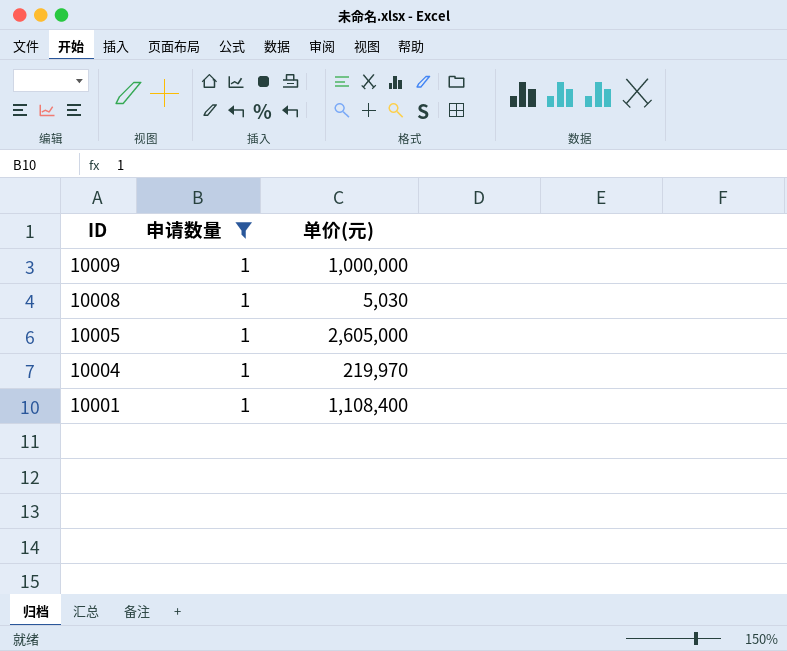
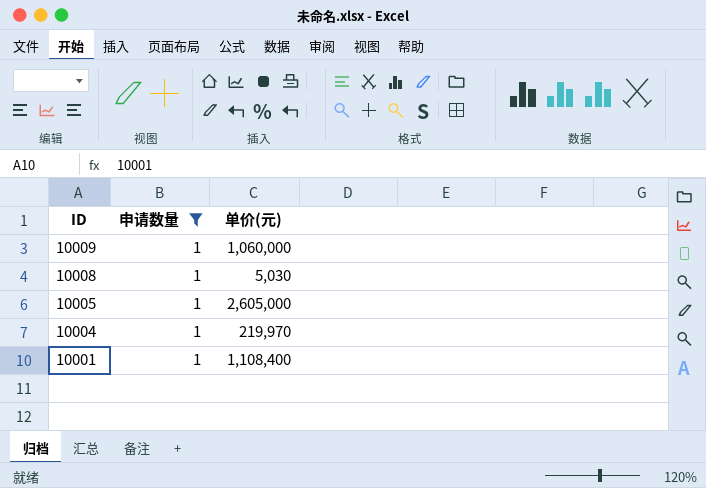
10009 | 单价(元): 1,000,000 -> 1,060,000

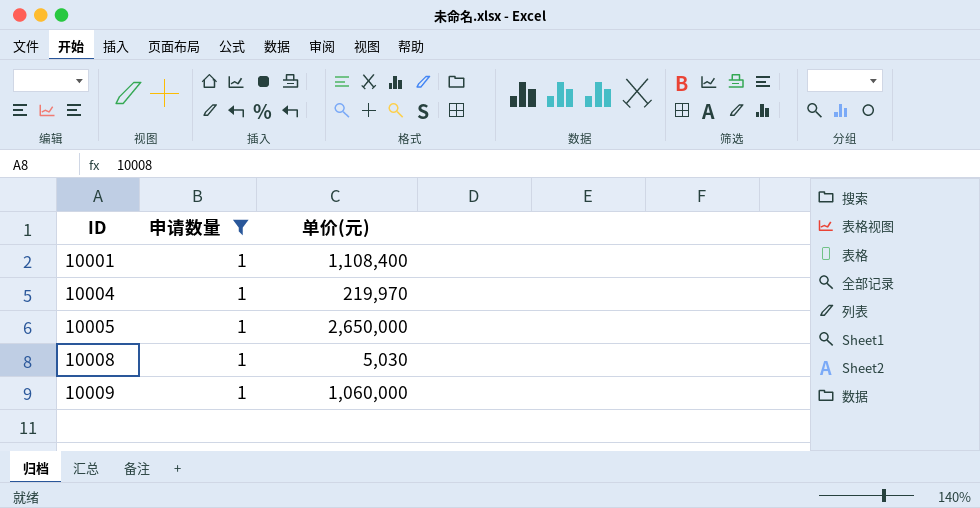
row order: ID descending -> ID ascending
10005 | 单价(元): 2,605,000 -> 2,650,000

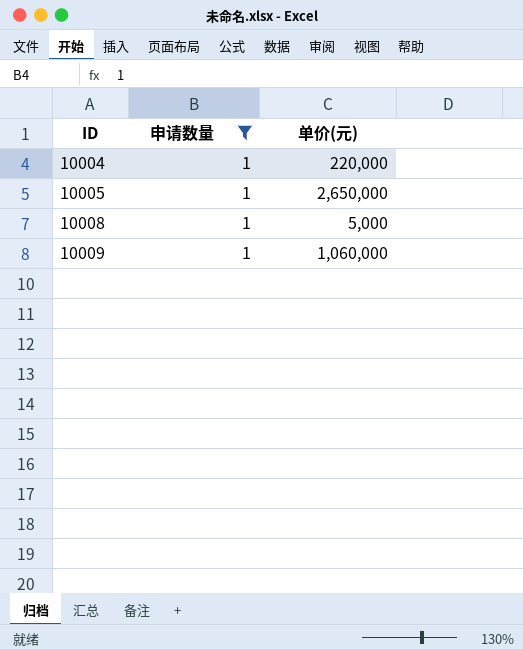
row 10001: 1 | 1,108,400 -> none
10004 | 单价(元): 219,970 -> 220,000
10008 | 单价(元): 5,030 -> 5,000

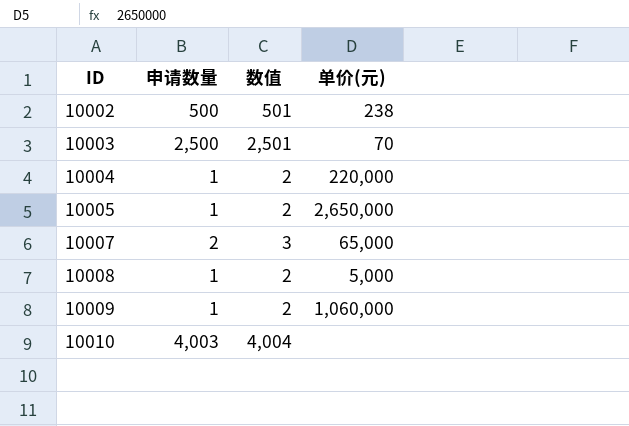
filter: 申请数量 = 1 -> none
column 数值 | formula: none -> [申请数量] + 1

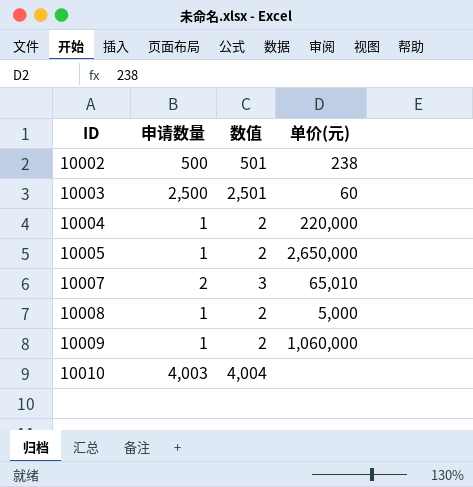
10003 | 单价(元): 70 -> 60
10007 | 单价(元): 65,000 -> 65,010

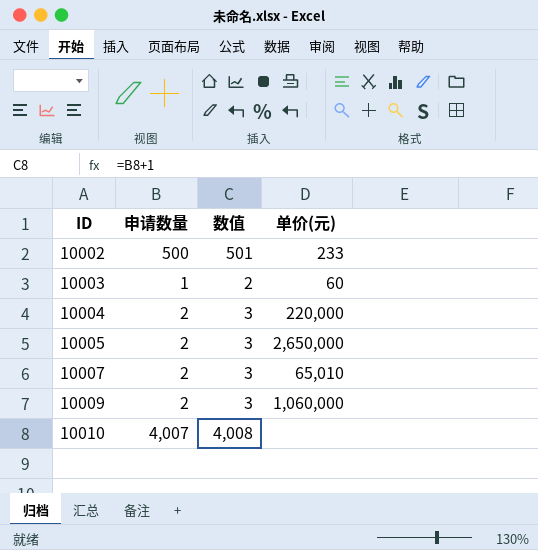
row 10008: 1 | 2 | 5,000 -> none
10002 | 单价(元): 238 -> 233
10003 | 申请数量: 2,500 -> 1
10003 | 数值: 2,501 -> 2
10004 | 申请数量: 1 -> 2
10004 | 数值: 2 -> 3
10005 | 申请数量: 1 -> 2
10005 | 数值: 2 -> 3
10009 | 申请数量: 1 -> 2
10009 | 数值: 2 -> 3
10010 | 申请数量: 4,003 -> 4,007
10010 | 数值: 4,004 -> 4,008

